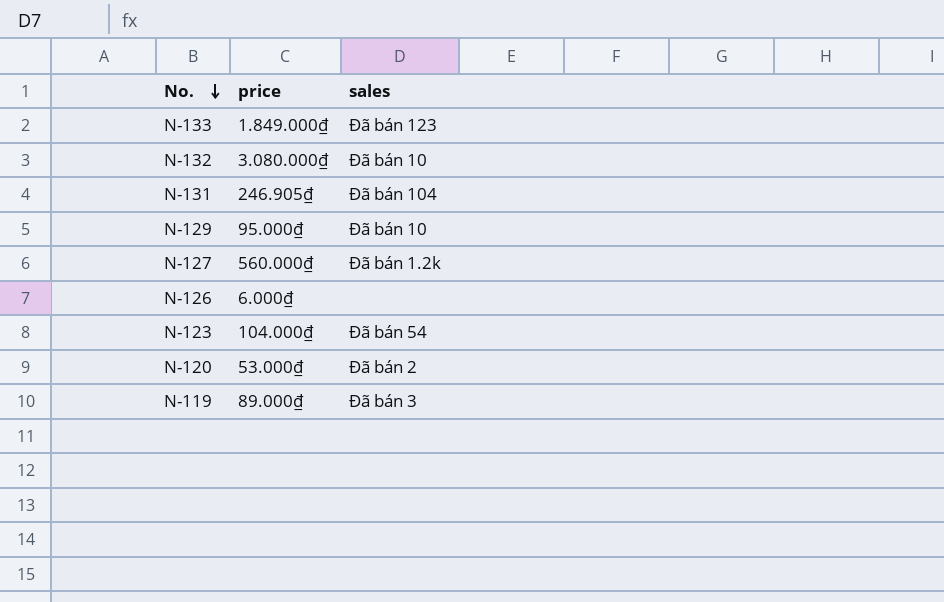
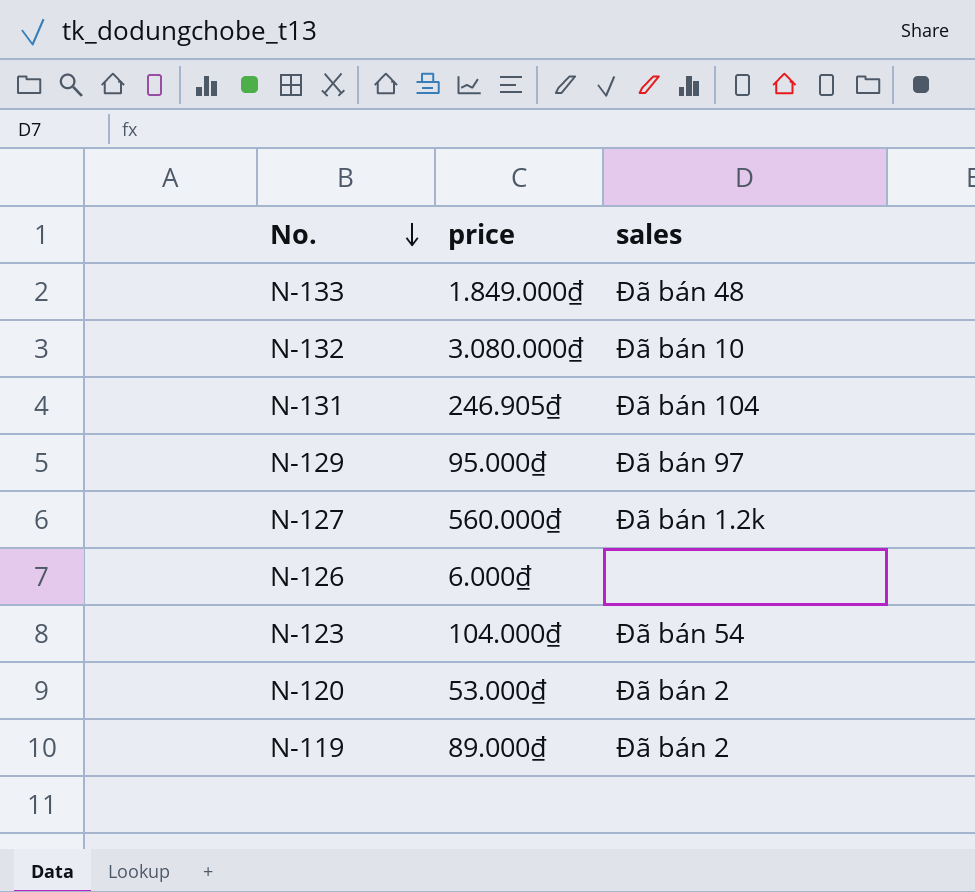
N-133 | sales: Đã bán 123 -> Đã bán 48
N-129 | sales: Đã bán 10 -> Đã bán 97
N-119 | sales: Đã bán 3 -> Đã bán 2

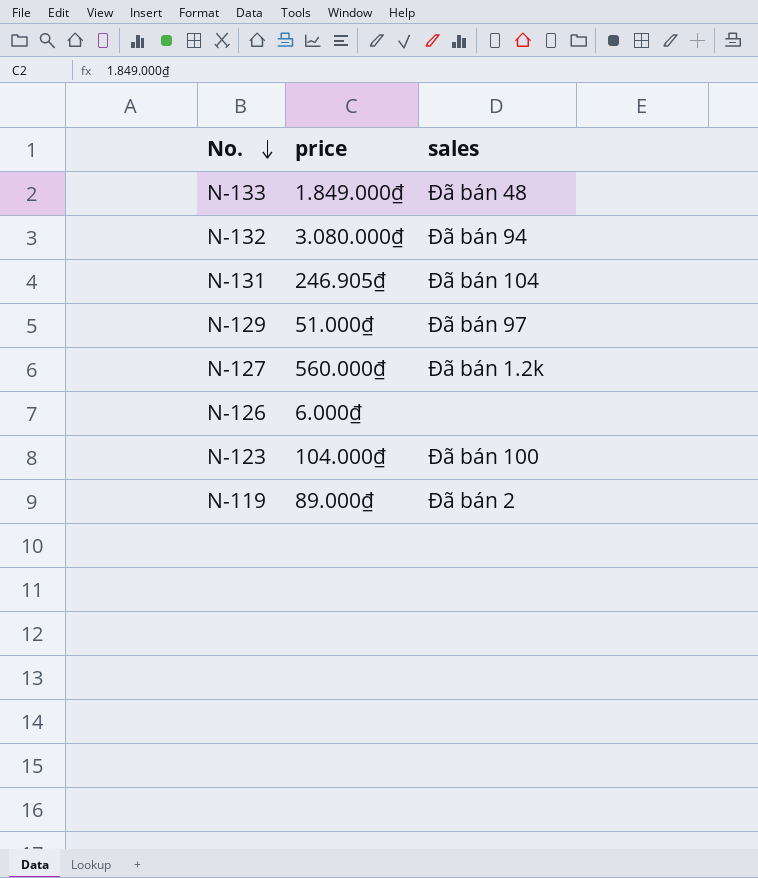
row N-120: 53.000₫ | Đã bán 2 -> none
N-132 | sales: Đã bán 10 -> Đã bán 94
N-129 | price: 95.000₫ -> 51.000₫
N-123 | sales: Đã bán 54 -> Đã bán 100

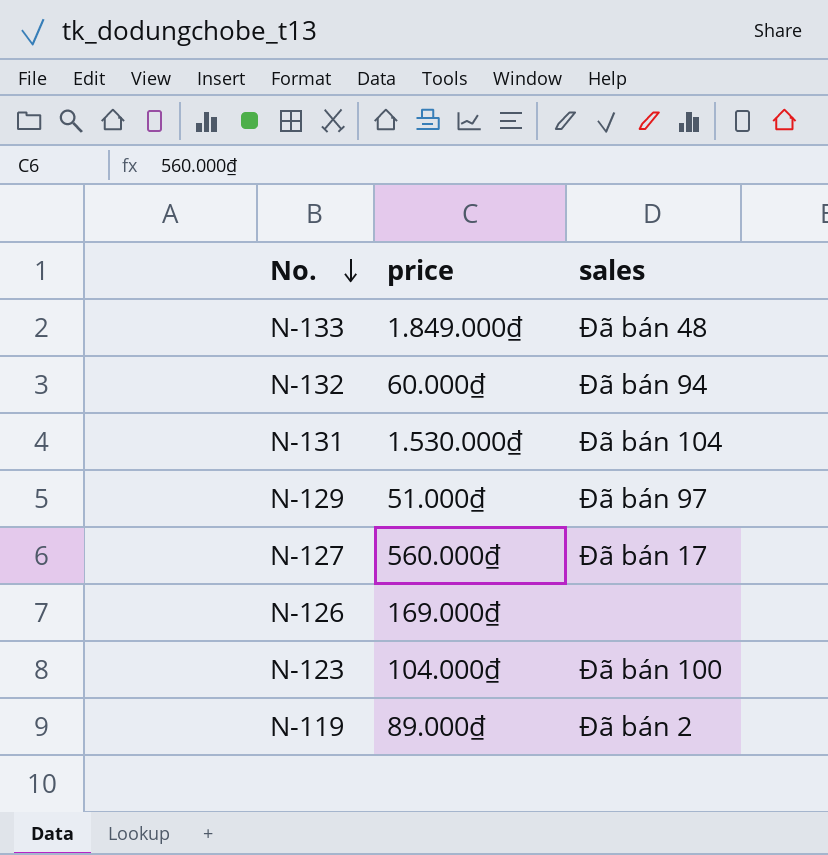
N-132 | price: 3.080.000₫ -> 60.000₫
N-131 | price: 246.905₫ -> 1.530.000₫
N-127 | sales: Đã bán 1.2k -> Đã bán 17
N-126 | price: 6.000₫ -> 169.000₫

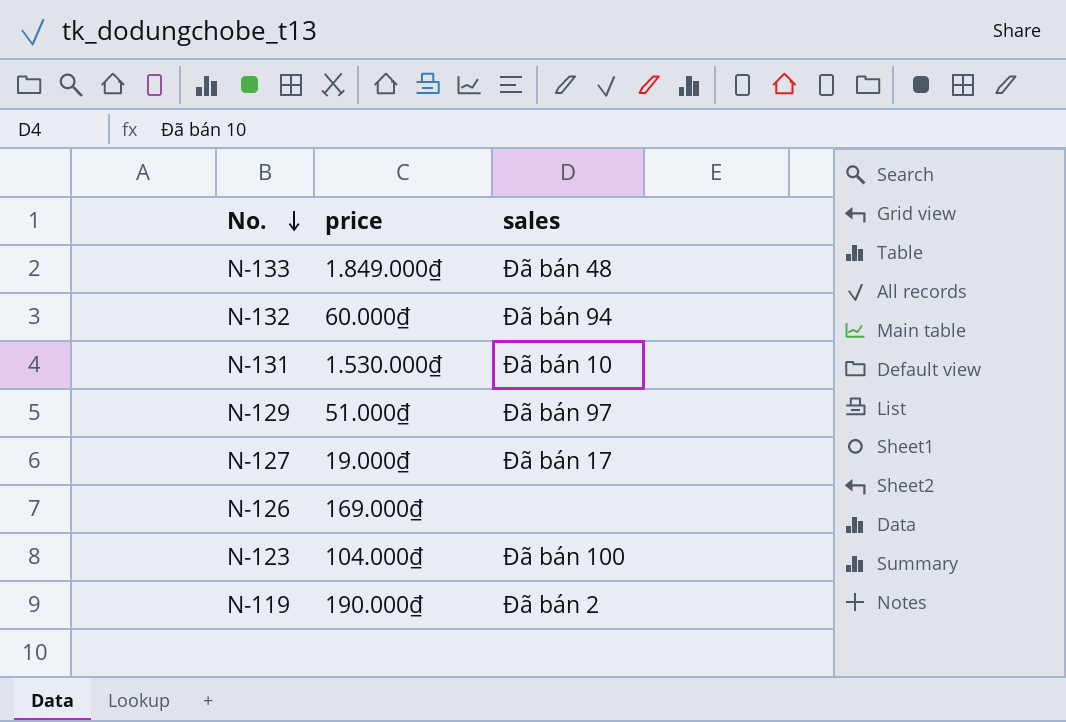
N-131 | sales: Đã bán 104 -> Đã bán 10
N-127 | price: 560.000₫ -> 19.000₫
N-119 | price: 89.000₫ -> 190.000₫

